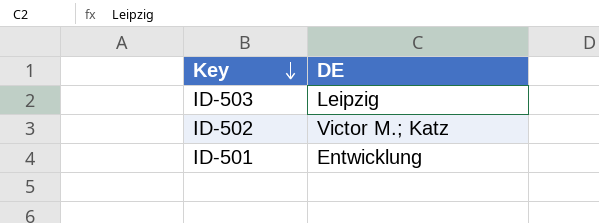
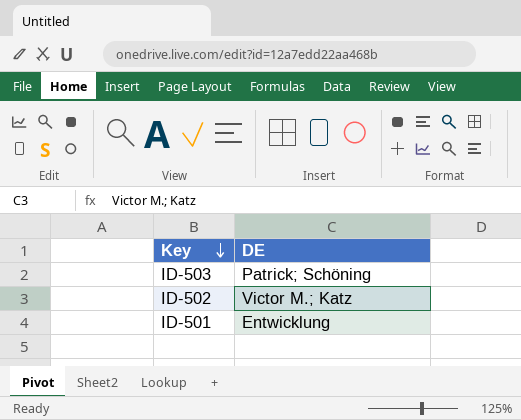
ID-503 | DE: Leipzig -> Patrick; Schöning

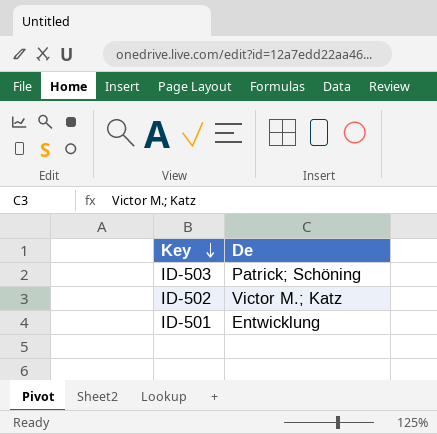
column name: DE -> De

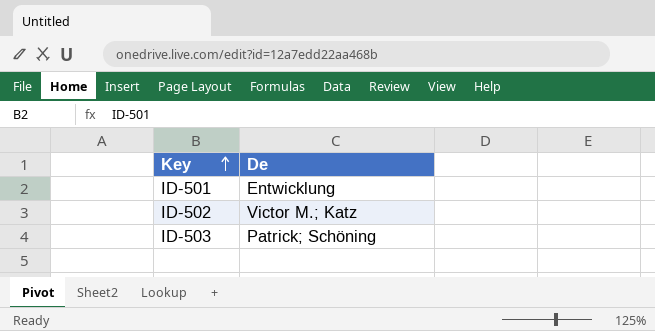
row order: Key descending -> Key ascending

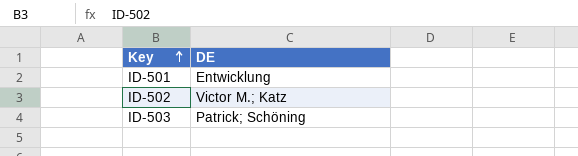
column name: De -> DE

